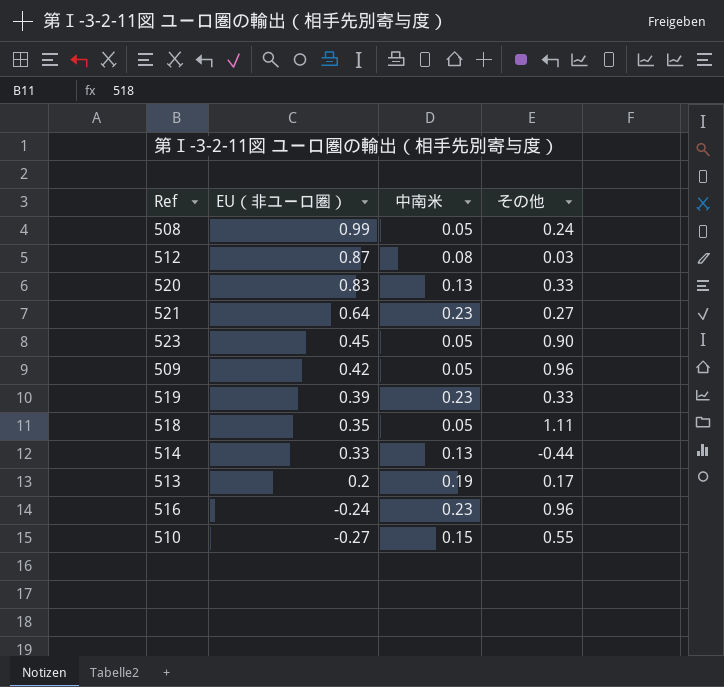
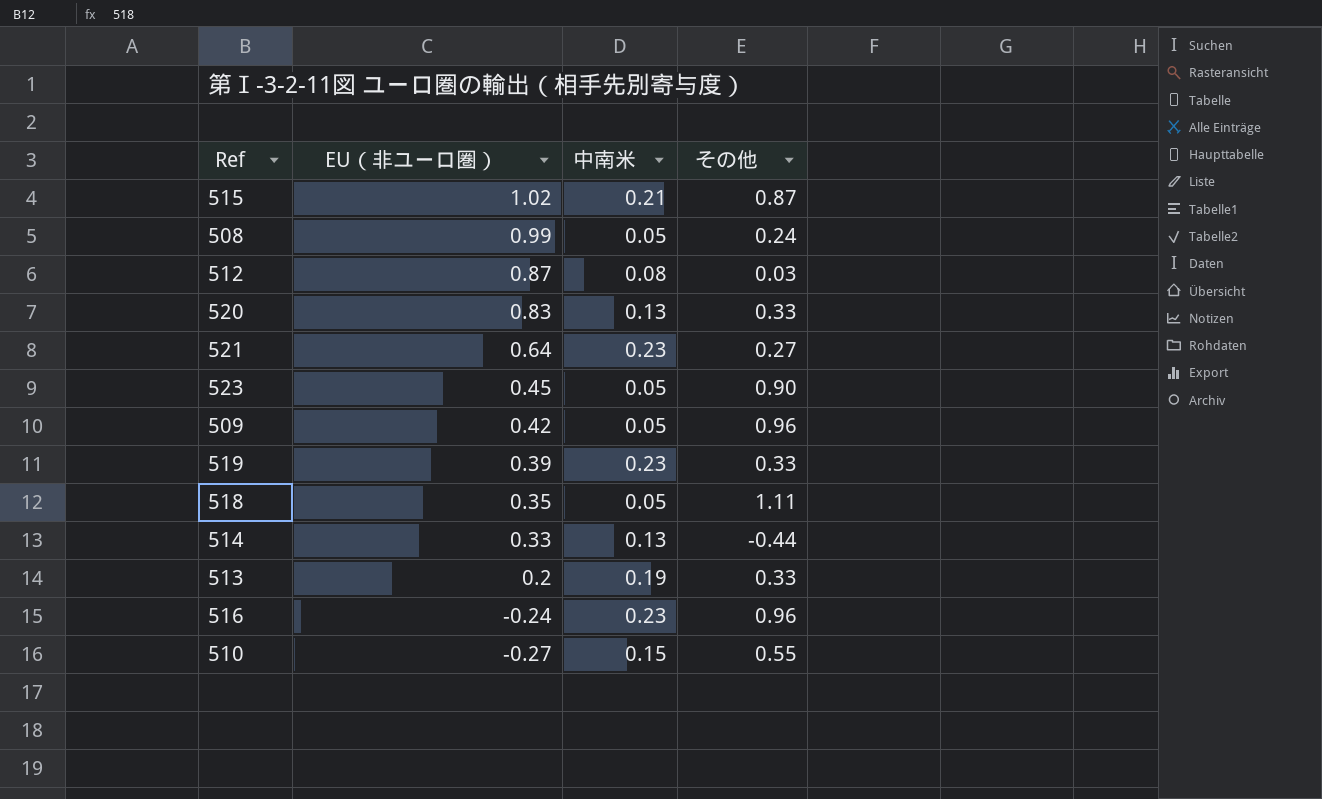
row 515: none -> 1.02 | 0.21 | 0.87
513 | その他: 0.17 -> 0.33

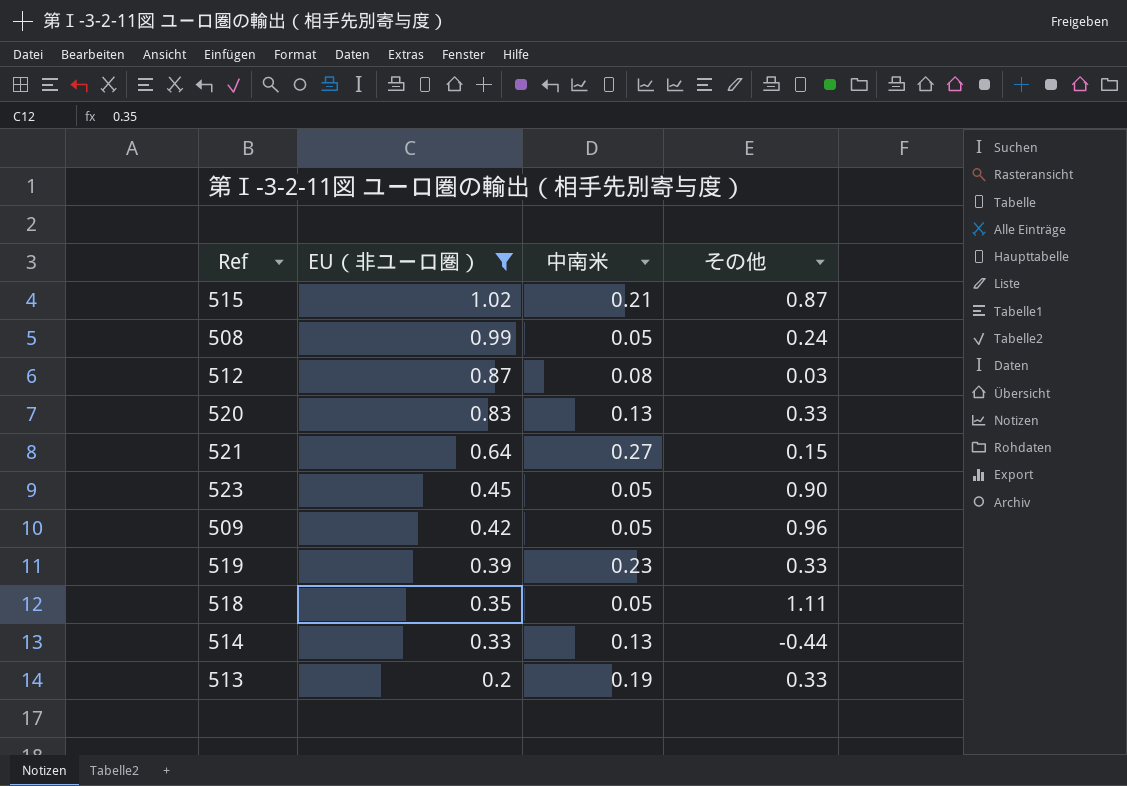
filter: none -> EU（非ユーロ圏） >= 0.2
521 | 中南米: 0.23 -> 0.27
521 | その他: 0.27 -> 0.15

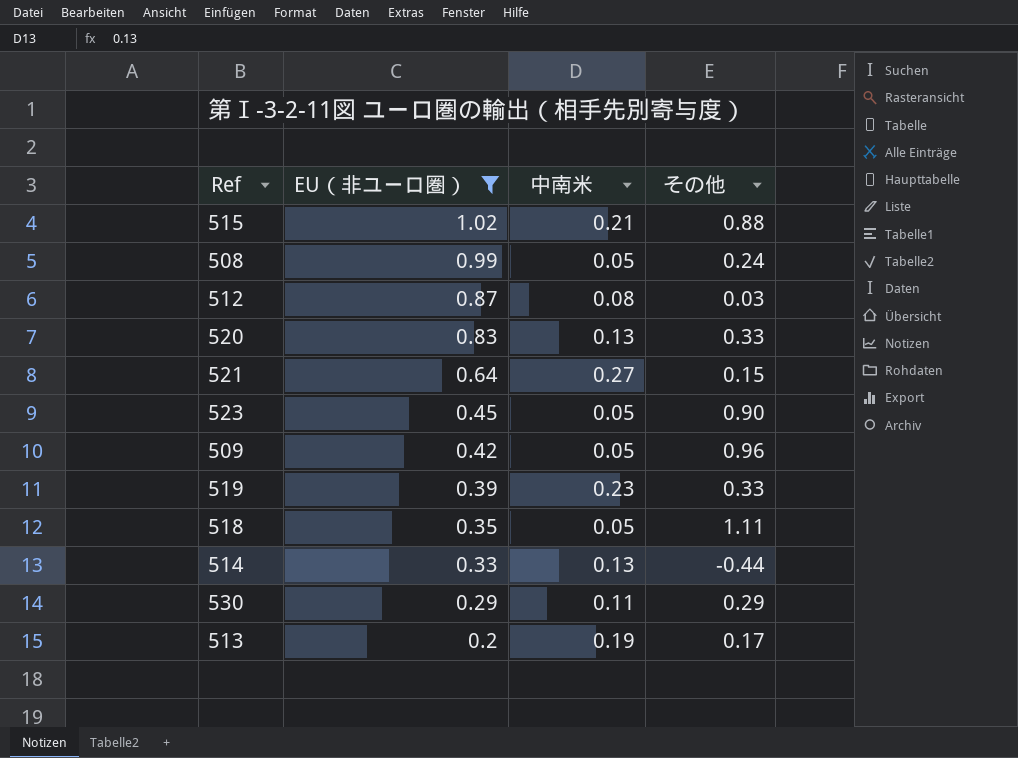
515 | その他: 0.87 -> 0.88
row 530: none -> 0.29 | 0.11 | 0.29
513 | その他: 0.33 -> 0.17

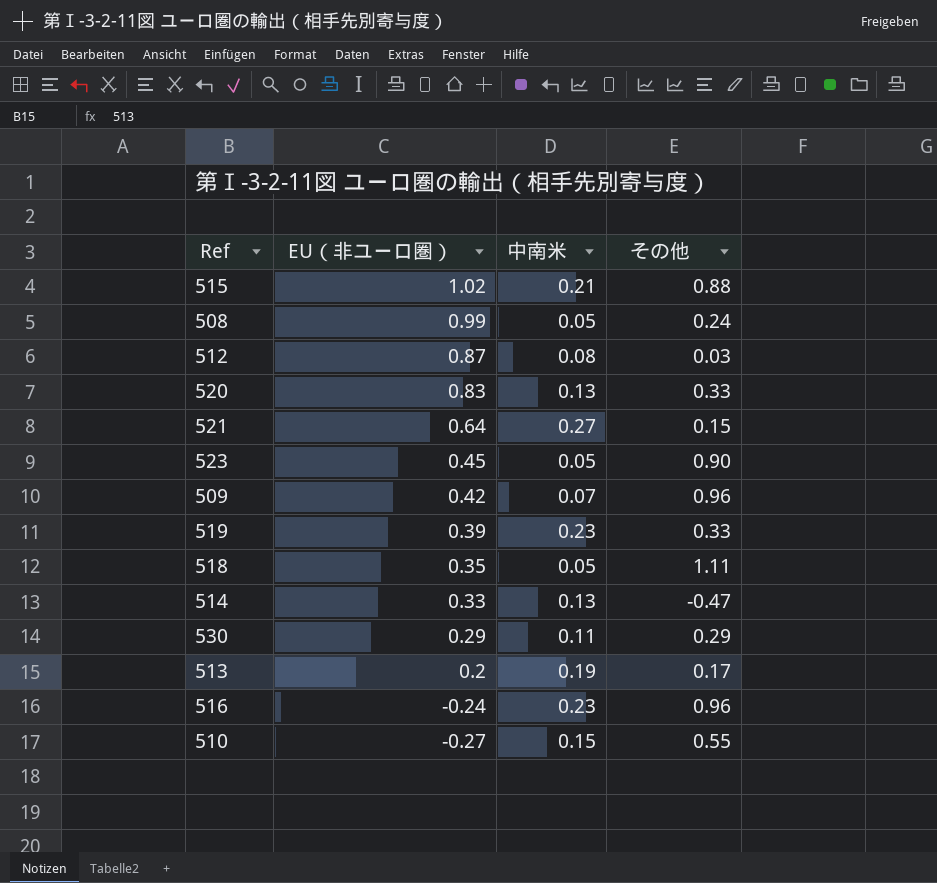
filter: EU（非ユーロ圏） >= 0.2 -> none
509 | 中南米: 0.05 -> 0.07
514 | その他: -0.44 -> -0.47

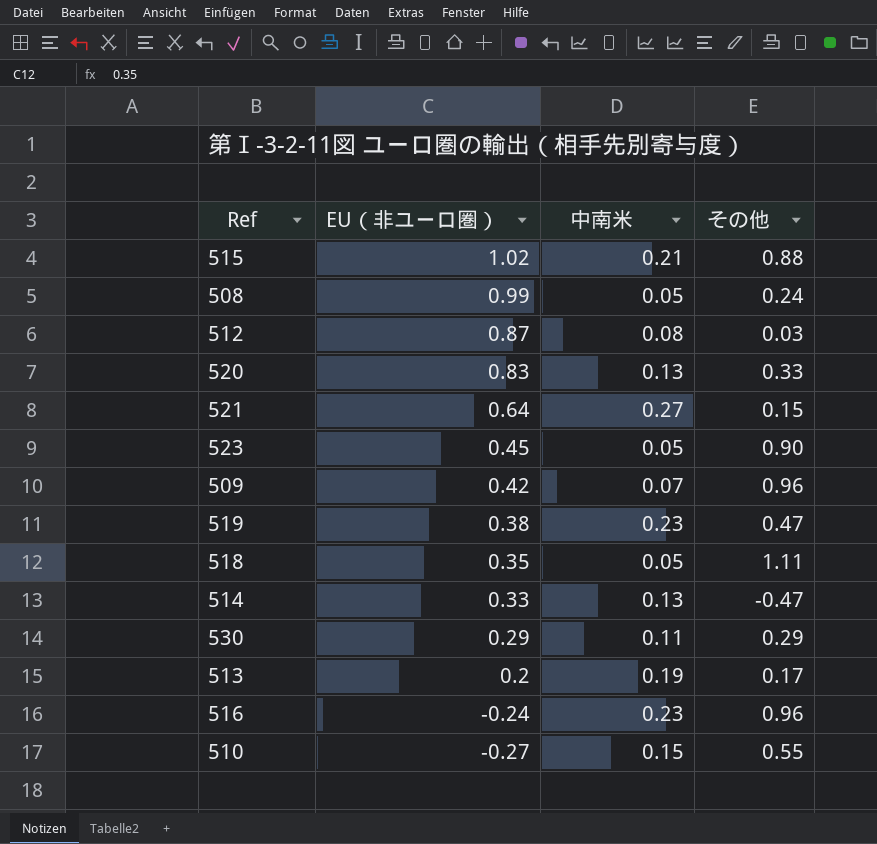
519 | EU（非ユーロ圏）: 0.39 -> 0.38
519 | その他: 0.33 -> 0.47

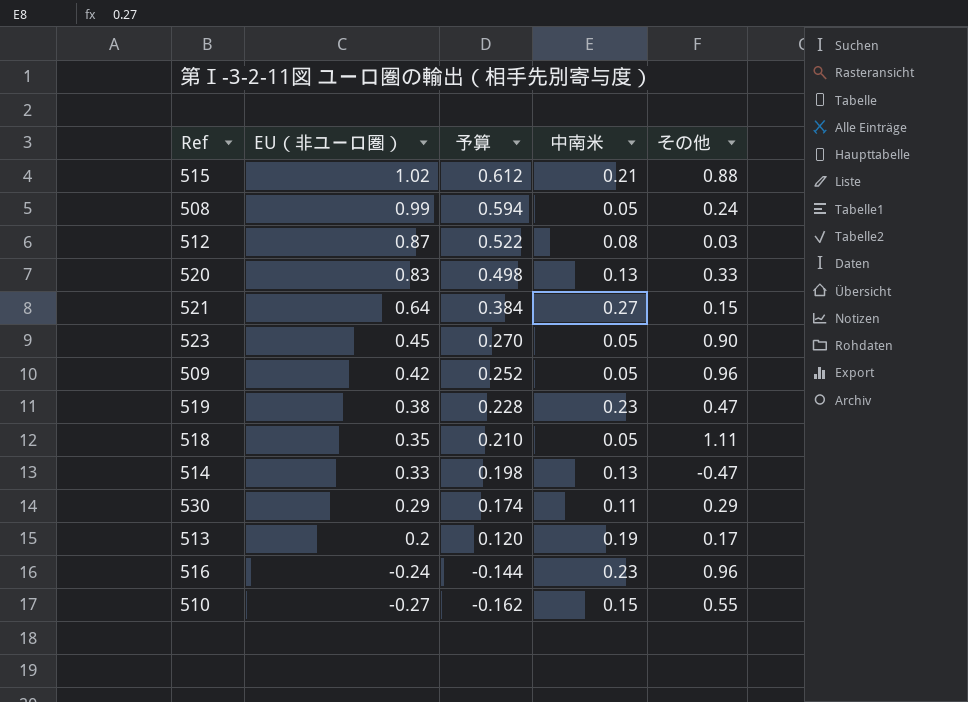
column 予算 | formula: none -> [EU（非ユーロ圏）] * 0.6
509 | 中南米: 0.07 -> 0.05

